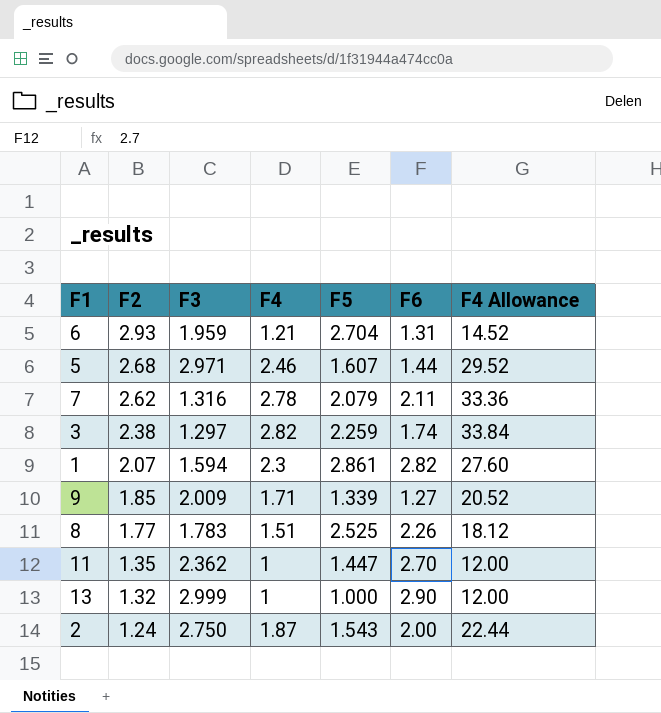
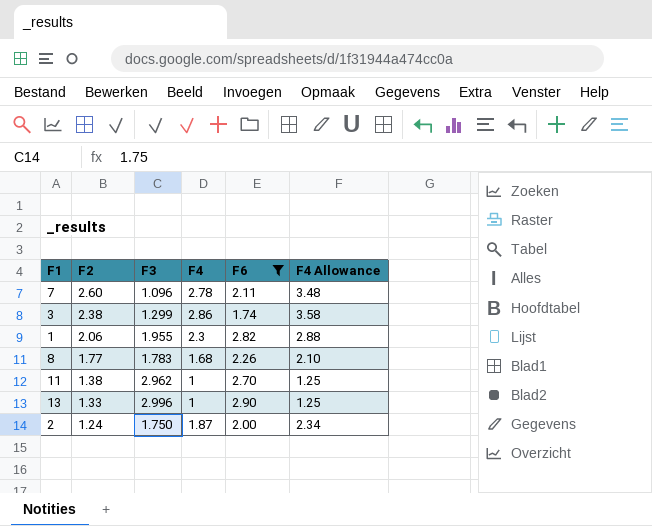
filter: none -> F6 >= 1.74
column F5 | position: 5 -> none
column F4 Allowance | formula: [F4] * 12 -> [F4] * 1.25
7 | F2: 2.62 -> 2.60
7 | F3: 1.316 -> 1.096
3 | F3: 1.297 -> 1.299
3 | F4: 2.82 -> 2.86
1 | F2: 2.07 -> 2.06
1 | F3: 1.594 -> 1.955
8 | F4: 1.51 -> 1.68
11 | F2: 1.35 -> 1.38
11 | F3: 2.362 -> 2.962
13 | F2: 1.32 -> 1.33
13 | F3: 2.999 -> 2.996
2 | F3: 2.750 -> 1.750

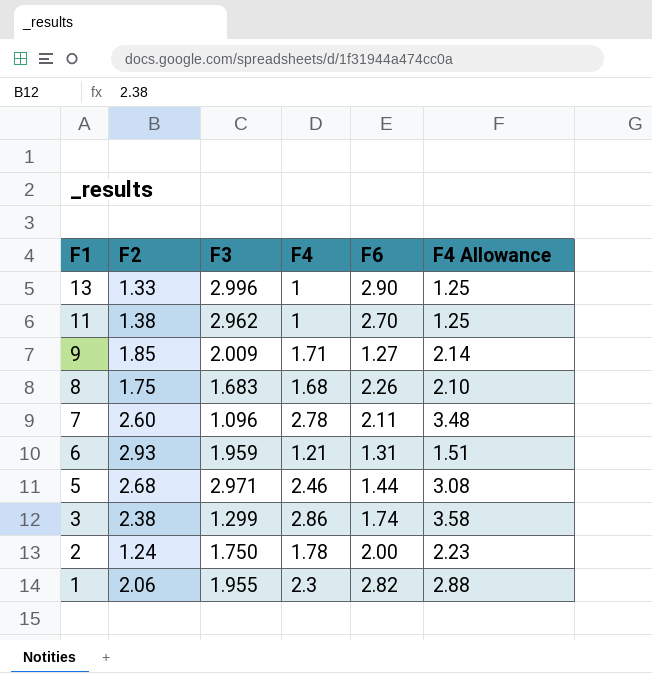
filter: F6 >= 1.74 -> none
row order: F2 descending -> F1 descending
8 | F2: 1.77 -> 1.75
8 | F3: 1.783 -> 1.683
2 | F4: 1.87 -> 1.78
2 | F4 Allowance: 2.34 -> 2.23

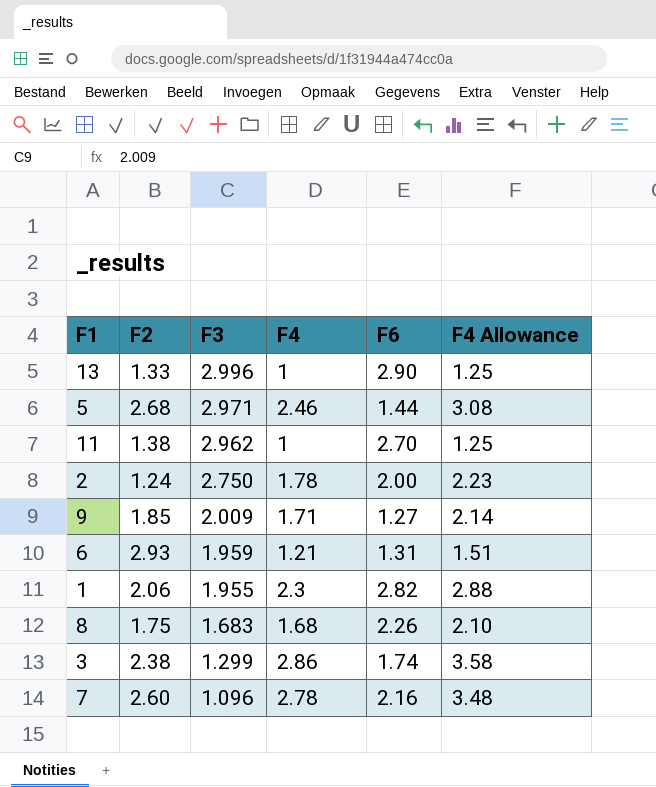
row order: F1 descending -> F3 descending
2 | F3: 1.750 -> 2.750
7 | F6: 2.11 -> 2.16

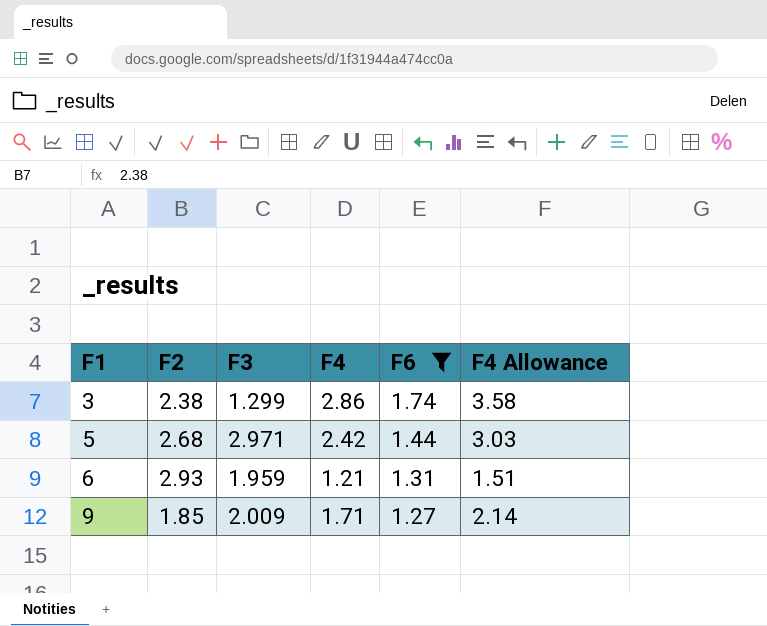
filter: none -> F6 <= 1.74
row order: F3 descending -> F1 ascending
5 | F4: 2.46 -> 2.42
5 | F4 Allowance: 3.08 -> 3.03

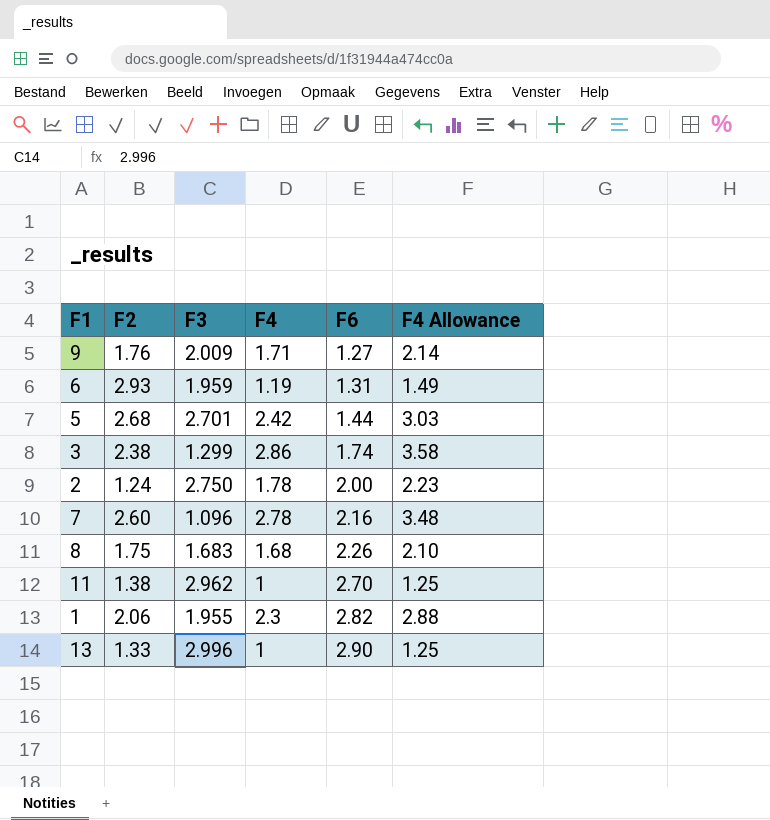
filter: F6 <= 1.74 -> none
row order: F1 ascending -> F6 ascending
9 | F2: 1.85 -> 1.76
6 | F4: 1.21 -> 1.19
6 | F4 Allowance: 1.51 -> 1.49
5 | F3: 2.971 -> 2.701

